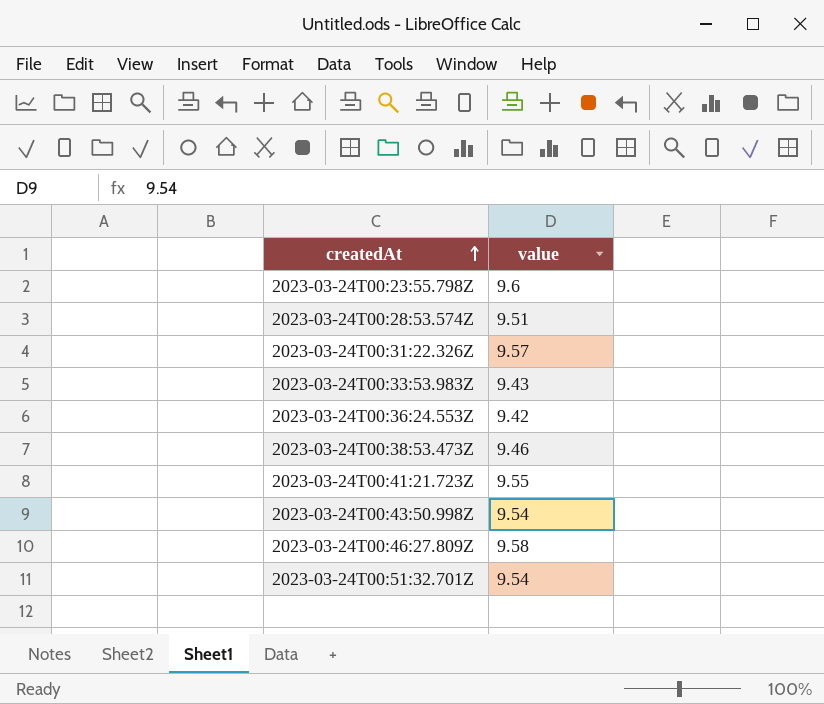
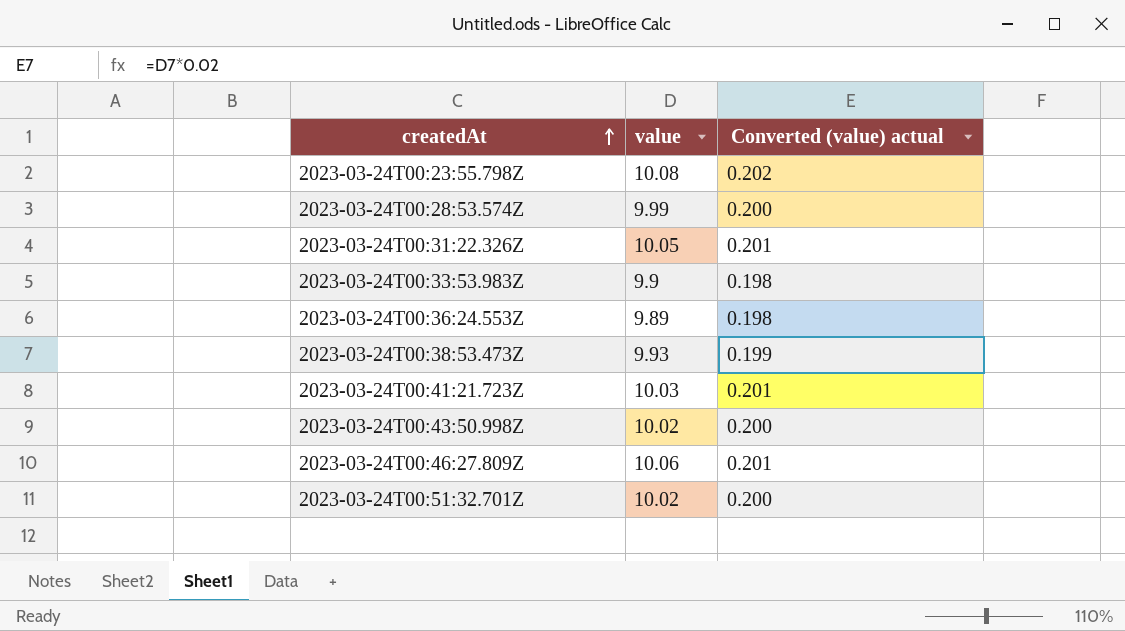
column Converted (value) actual | formula: none -> [value] * 0.02
2023-03-24T00:23:55.798Z | value: 9.6 -> 10.08
2023-03-24T00:28:53.574Z | value: 9.51 -> 9.99
2023-03-24T00:31:22.326Z | value: 9.57 -> 10.05
2023-03-24T00:33:53.983Z | value: 9.43 -> 9.9
2023-03-24T00:36:24.553Z | value: 9.42 -> 9.89
2023-03-24T00:38:53.473Z | value: 9.46 -> 9.93
2023-03-24T00:41:21.723Z | value: 9.55 -> 10.03
2023-03-24T00:43:50.998Z | value: 9.54 -> 10.02
2023-03-24T00:46:27.809Z | value: 9.58 -> 10.06
2023-03-24T00:51:32.701Z | value: 9.54 -> 10.02

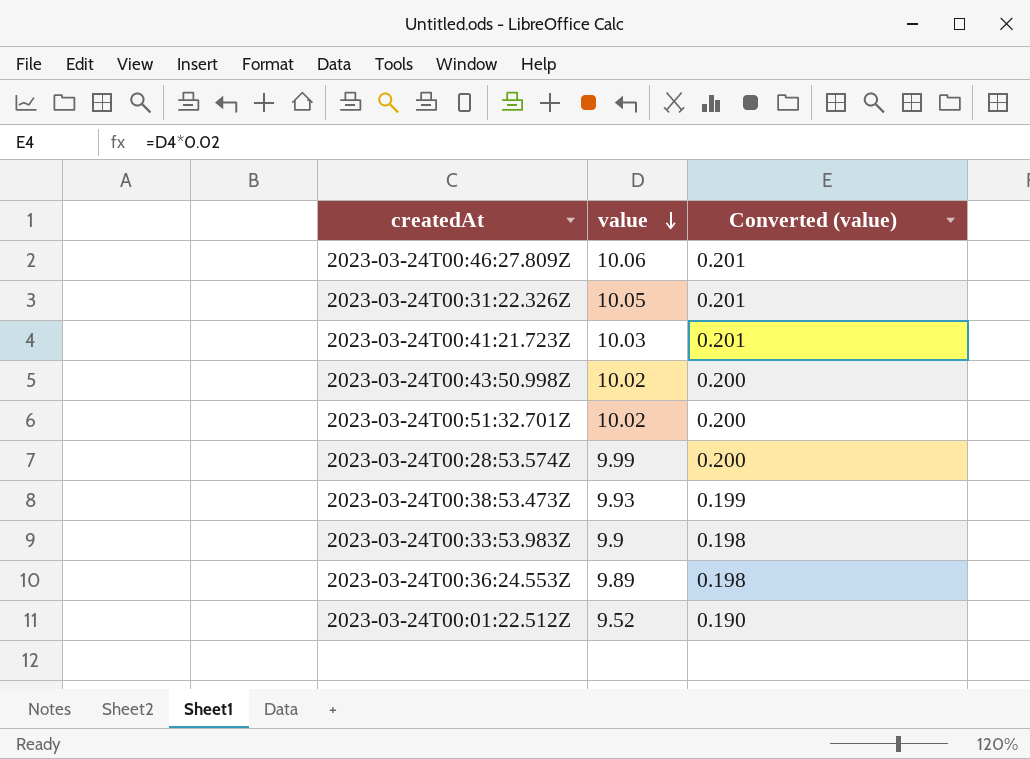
row order: createdAt ascending -> value descending
column name: Converted (value) actual -> Converted (value)
row 2023-03-24T00:23:55.798Z: 10.08 | 0.202 -> none
row 2023-03-24T00:01:22.512Z: none -> 9.52 | 0.190

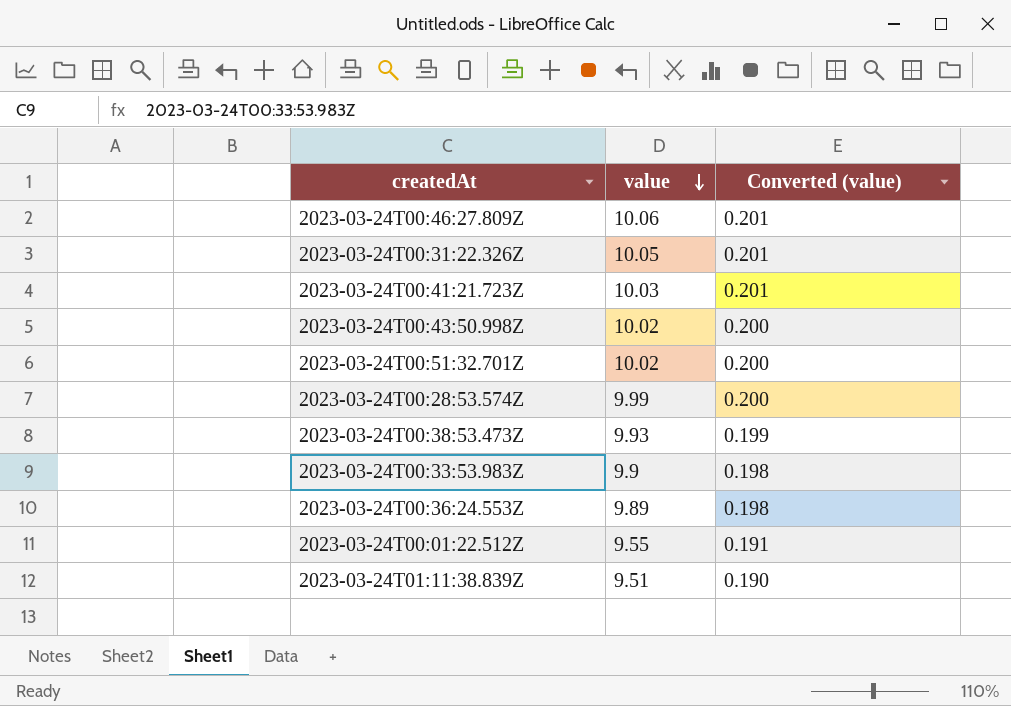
2023-03-24T00:01:22.512Z | value: 9.52 -> 9.55
2023-03-24T00:01:22.512Z | Converted (value): 0.190 -> 0.191
row 2023-03-24T01:11:38.839Z: none -> 9.51 | 0.190

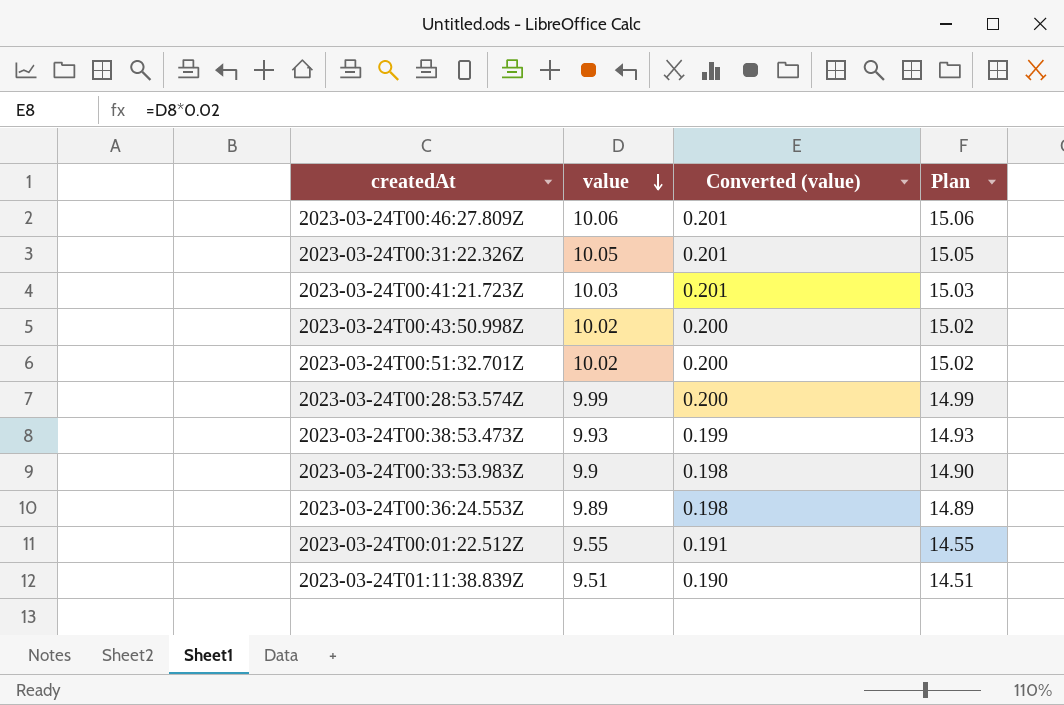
column Plan | formula: none -> [value] + 5

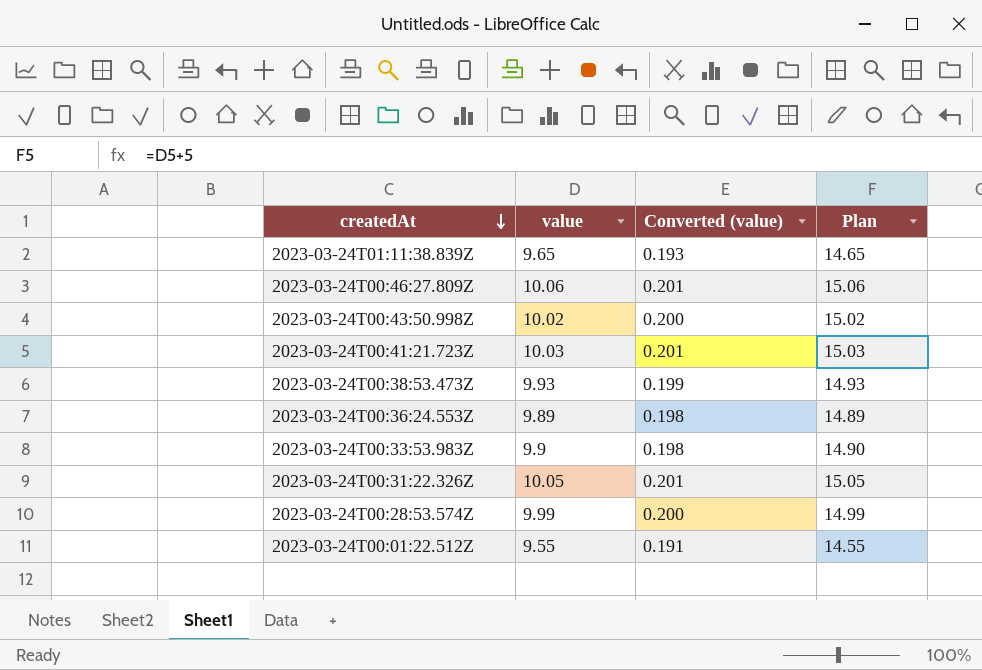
row order: value descending -> createdAt descending
row 2023-03-24T00:51:32.701Z: 10.02 | 0.200 | 15.02 -> none
2023-03-24T01:11:38.839Z | value: 9.51 -> 9.65
2023-03-24T01:11:38.839Z | Converted (value): 0.190 -> 0.193
2023-03-24T01:11:38.839Z | Plan: 14.51 -> 14.65

